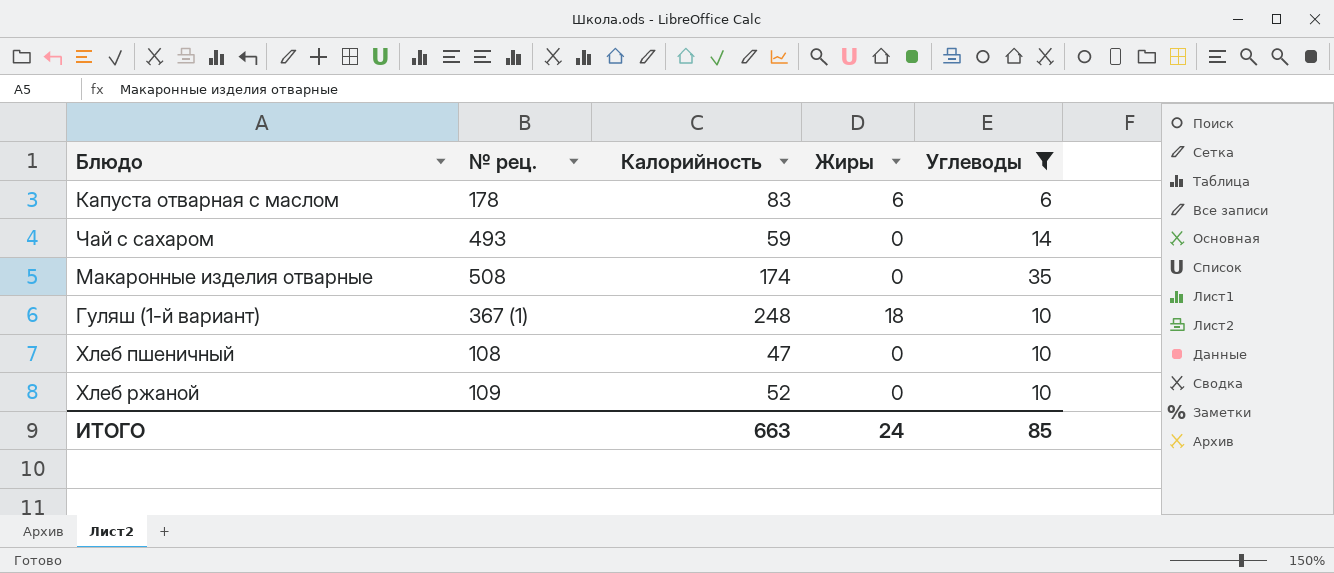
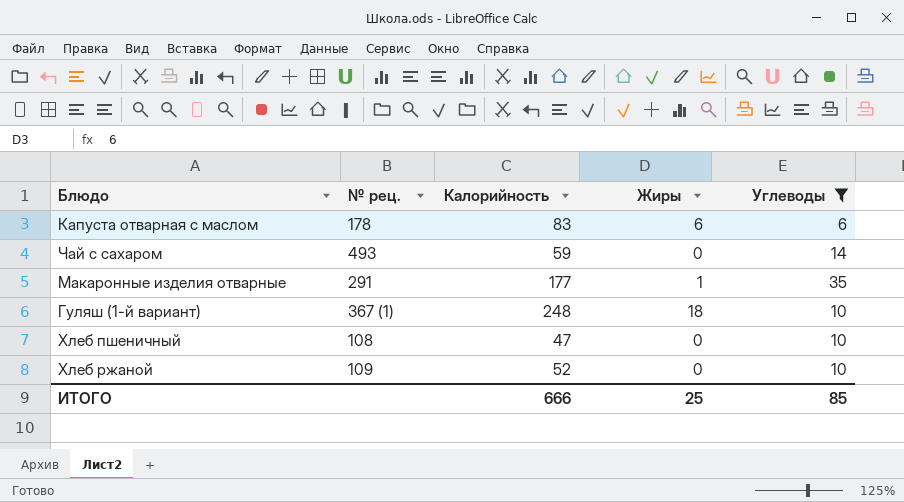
Макаронные изделия отварные | № рец.: 508 -> 291
Макаронные изделия отварные | Калорийность: 174 -> 177
Макаронные изделия отварные | Жиры: 0 -> 1
ИТОГО | Калорийность: 663 -> 666
ИТОГО | Жиры: 24 -> 25

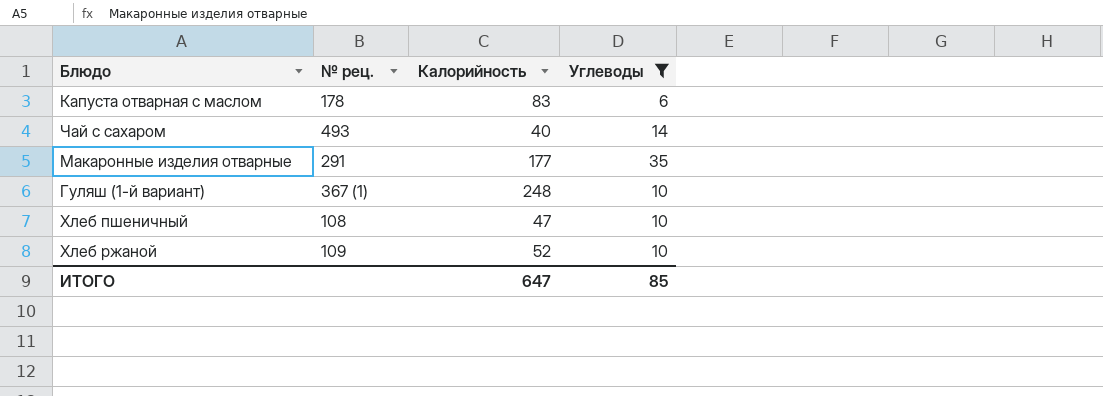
column Жиры | position: 4 -> none
Чай с сахаром | Калорийность: 59 -> 40
ИТОГО | Калорийность: 666 -> 647

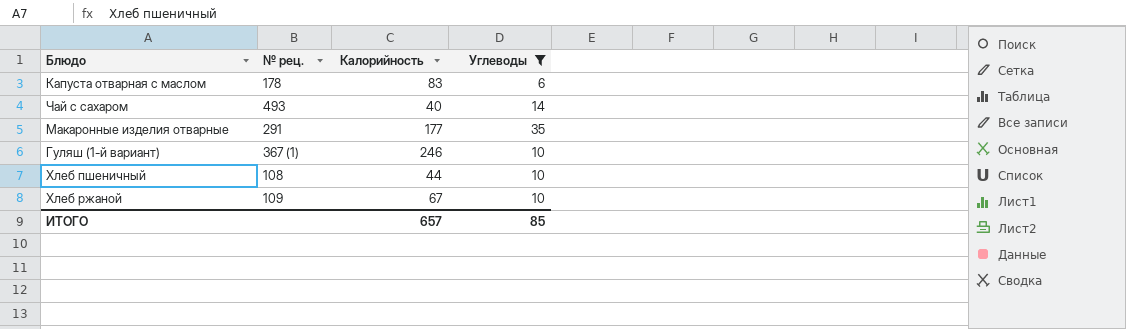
Гуляш (1-й вариант) | Калорийность: 248 -> 246
Хлеб пшеничный | Калорийность: 47 -> 44
Хлеб ржаной | Калорийность: 52 -> 67
ИТОГО | Калорийность: 647 -> 657

